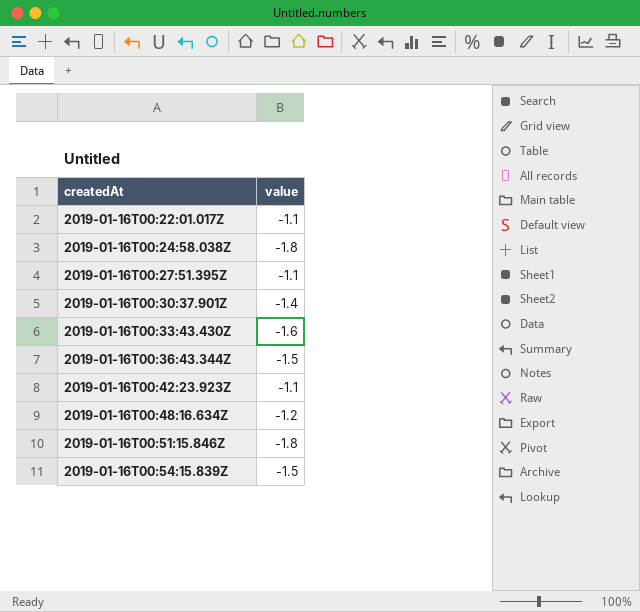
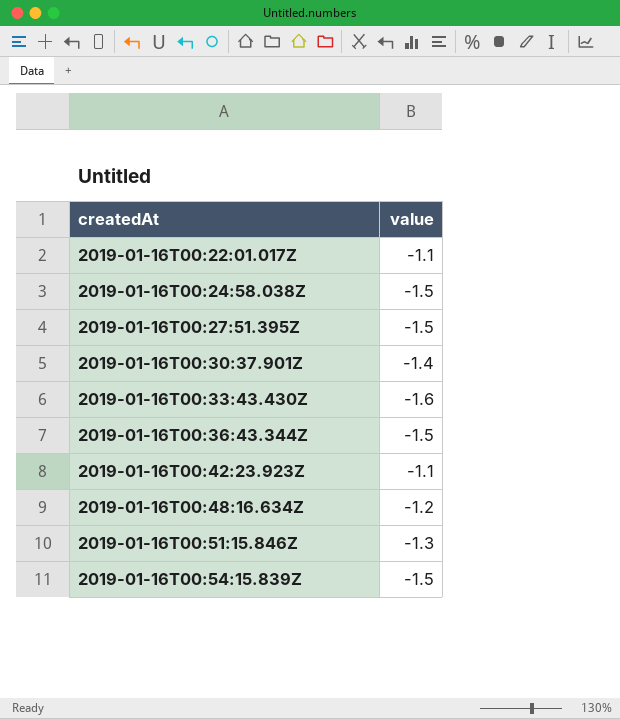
2019-01-16T00:24:58.038Z | value: -1.8 -> -1.5
2019-01-16T00:27:51.395Z | value: -1.1 -> -1.5
2019-01-16T00:51:15.846Z | value: -1.8 -> -1.3

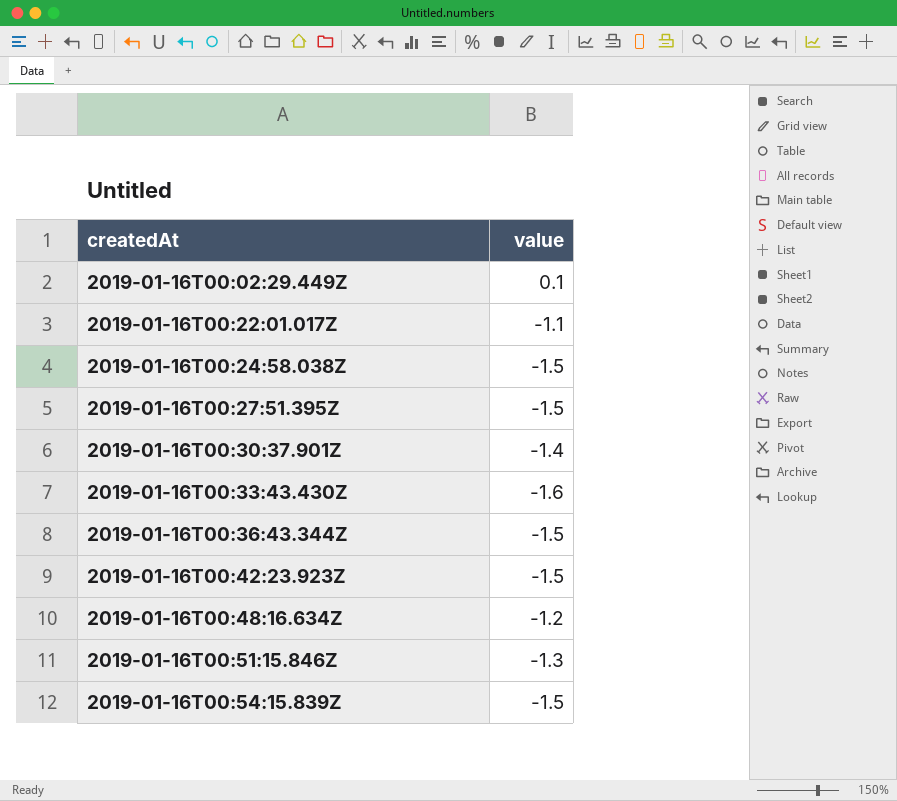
row 2019-01-16T00:02:29.449Z: none -> 0.1
2019-01-16T00:42:23.923Z | value: -1.1 -> -1.5

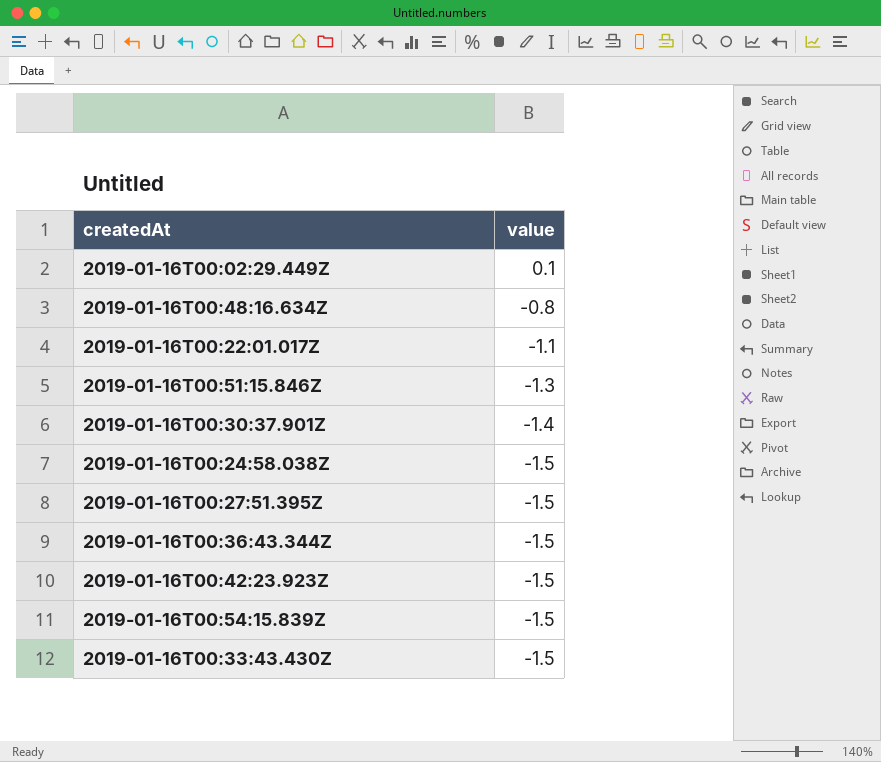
row order: createdAt ascending -> value descending
2019-01-16T00:48:16.634Z | value: -1.2 -> -0.8
2019-01-16T00:33:43.430Z | value: -1.6 -> -1.5

